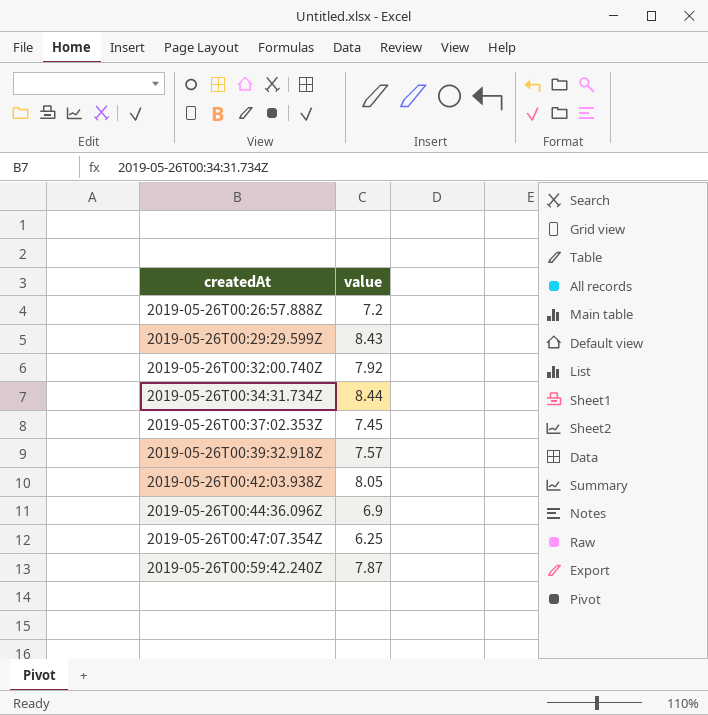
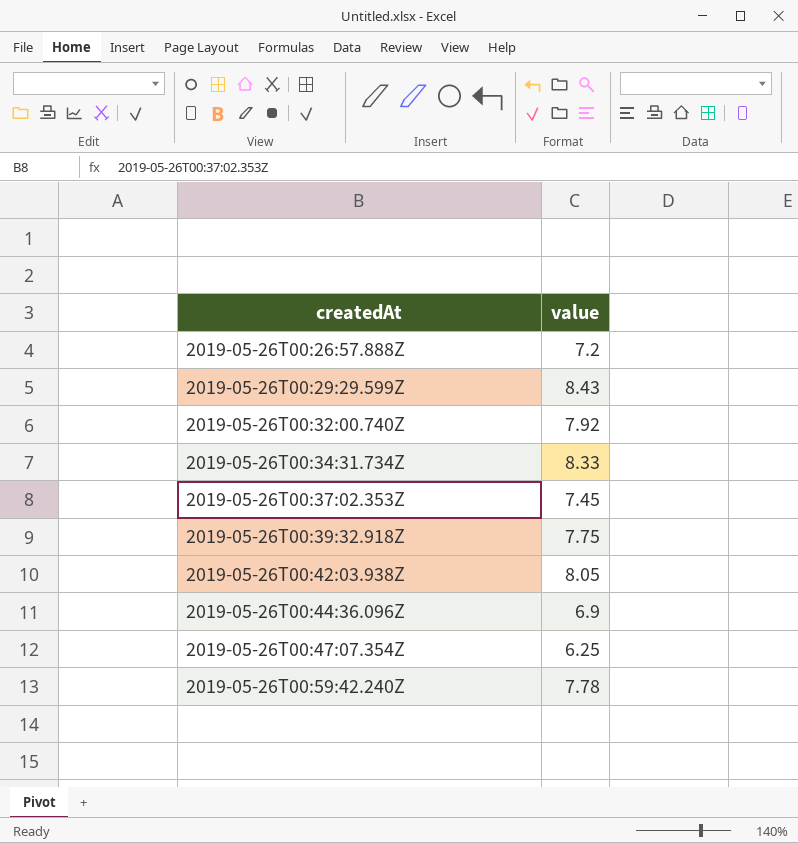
2019-05-26T00:34:31.734Z | value: 8.44 -> 8.33
2019-05-26T00:39:32.918Z | value: 7.57 -> 7.75
2019-05-26T00:59:42.240Z | value: 7.87 -> 7.78

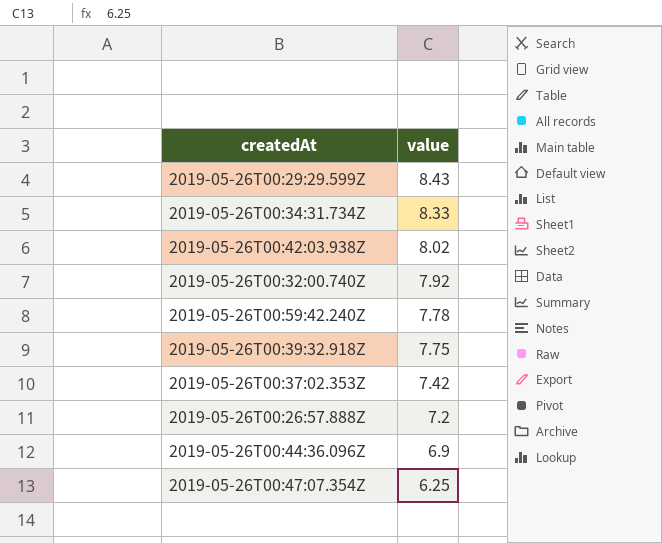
row order: createdAt ascending -> value descending
2019-05-26T00:42:03.938Z | value: 8.05 -> 8.02
2019-05-26T00:37:02.353Z | value: 7.45 -> 7.42

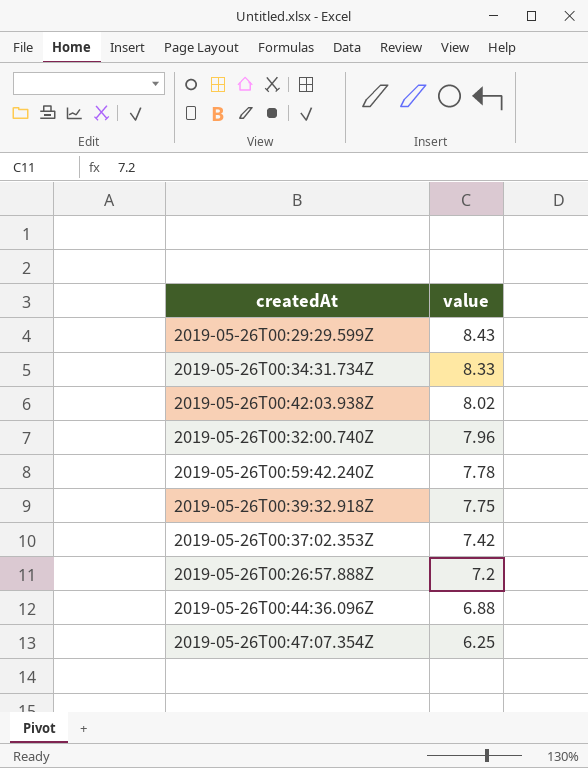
2019-05-26T00:32:00.740Z | value: 7.92 -> 7.96
2019-05-26T00:44:36.096Z | value: 6.9 -> 6.88

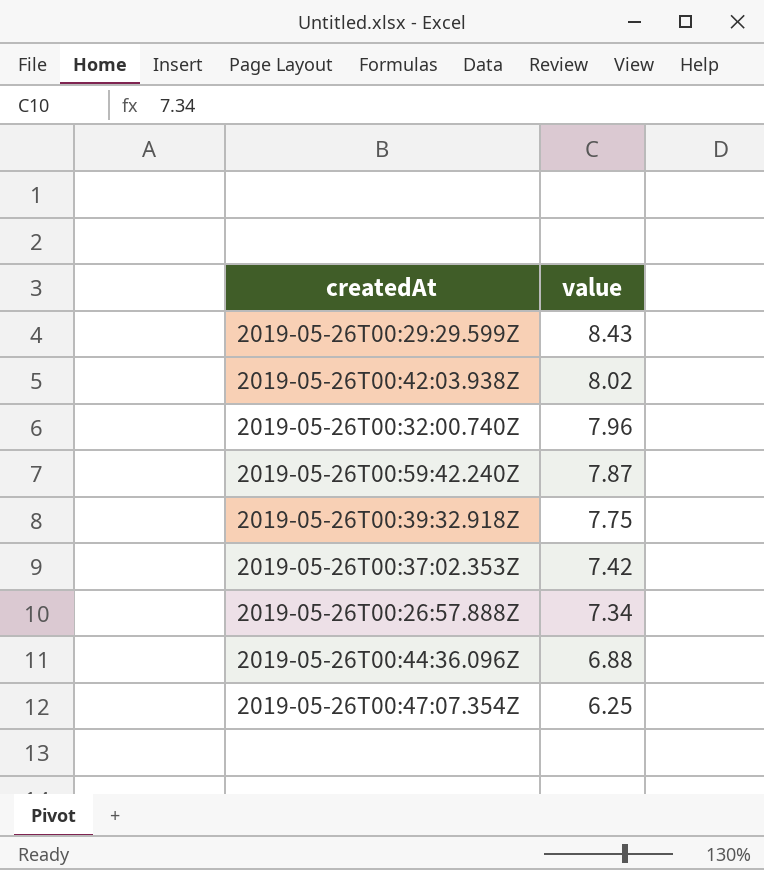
row 2019-05-26T00:34:31.734Z: 8.33 -> none
2019-05-26T00:59:42.240Z | value: 7.78 -> 7.87
2019-05-26T00:26:57.888Z | value: 7.2 -> 7.34

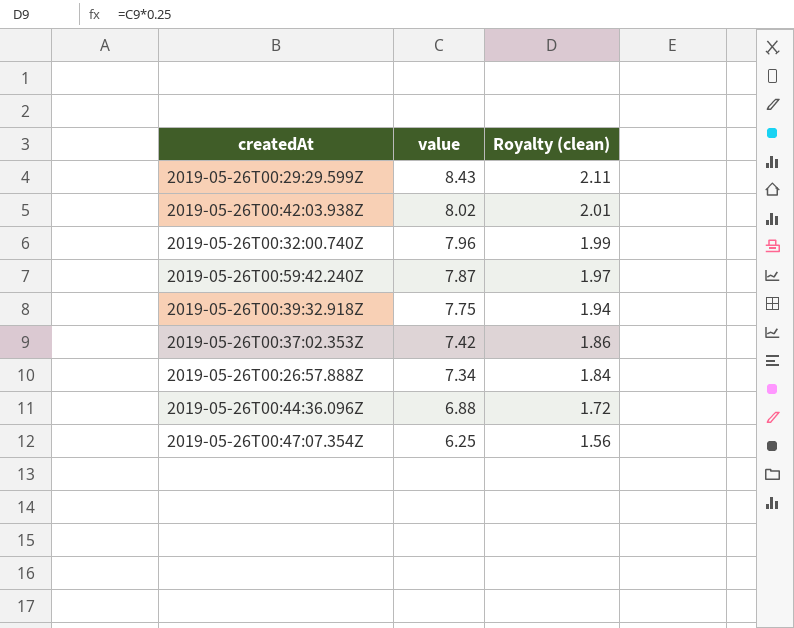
column Royalty (clean) | formula: none -> [value] * 0.25

